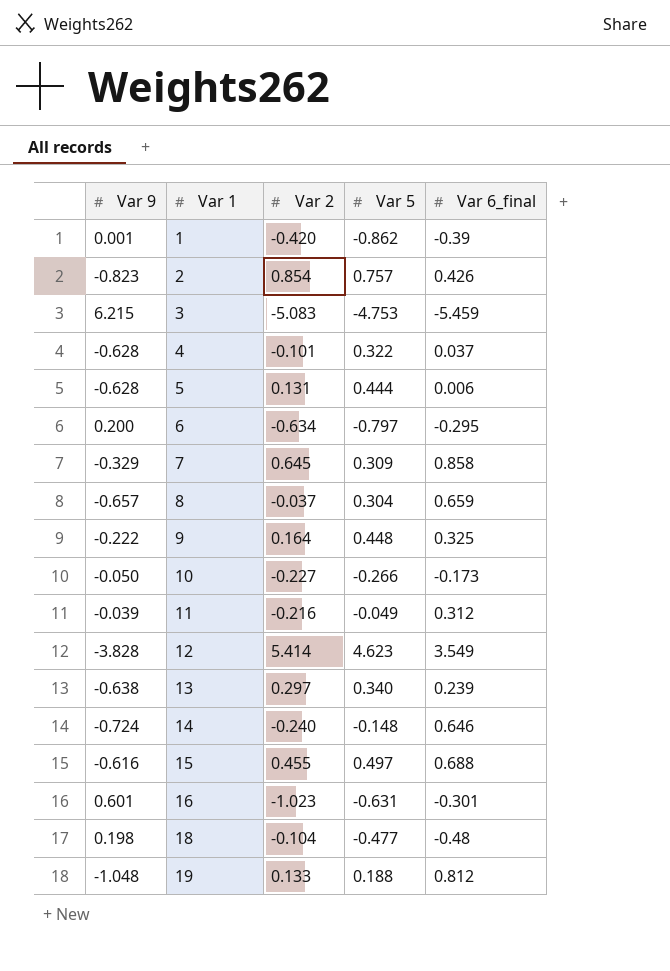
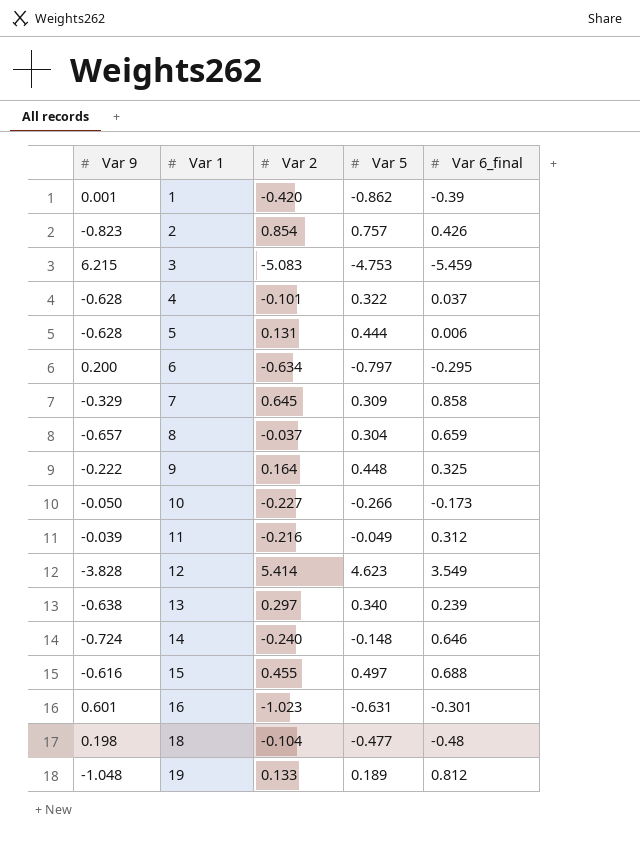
19 | Var 5: 0.188 -> 0.189

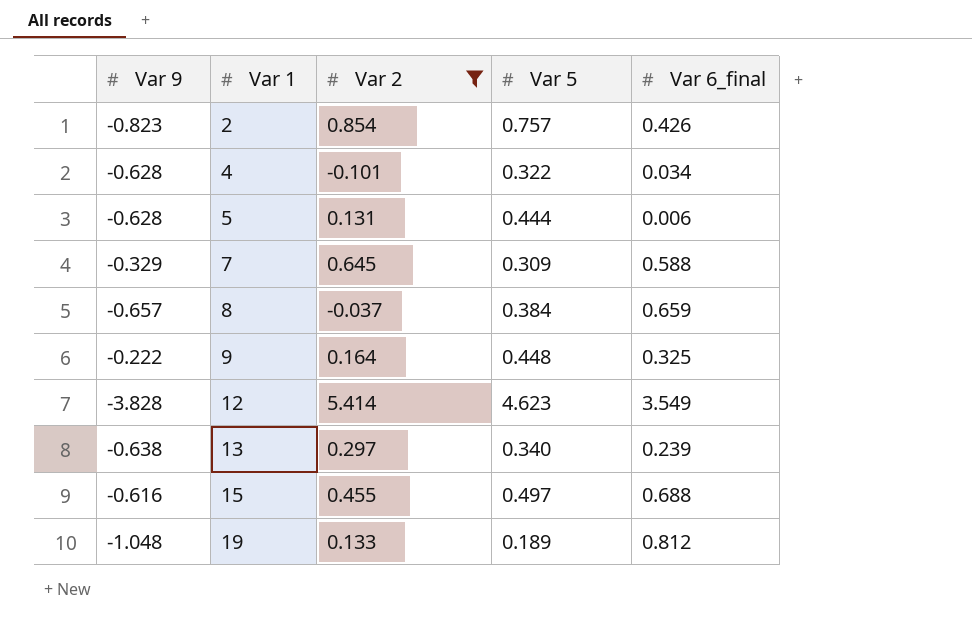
filter: none -> Var 2 >= -0.101
4 | Var 6_final: 0.037 -> 0.034
7 | Var 6_final: 0.858 -> 0.588
8 | Var 5: 0.304 -> 0.384

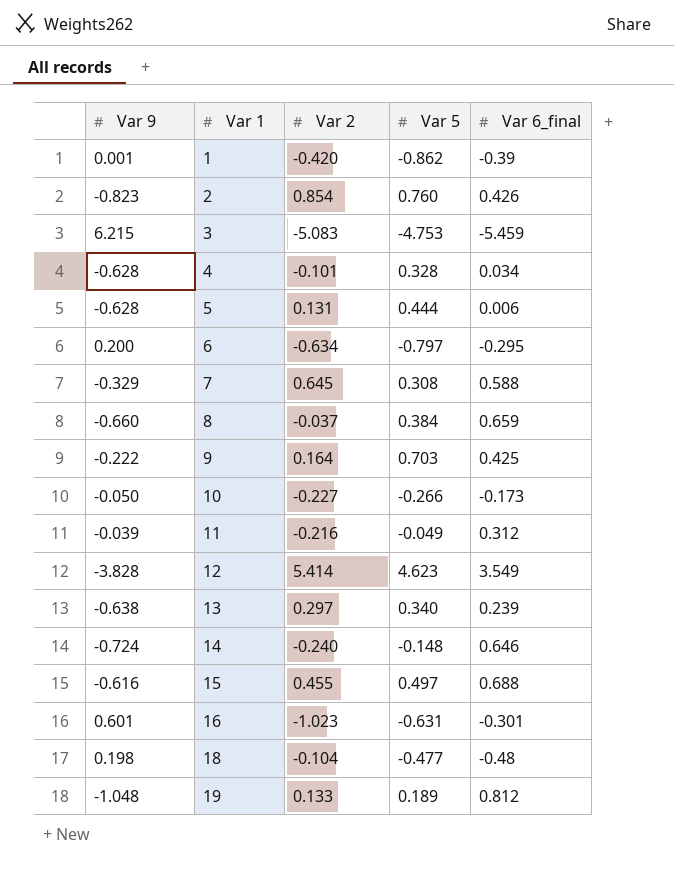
filter: Var 2 >= -0.101 -> none
2 | Var 5: 0.757 -> 0.760
4 | Var 5: 0.322 -> 0.328
7 | Var 5: 0.309 -> 0.308
8 | Var 9: -0.657 -> -0.660
9 | Var 5: 0.448 -> 0.703
9 | Var 6_final: 0.325 -> 0.425

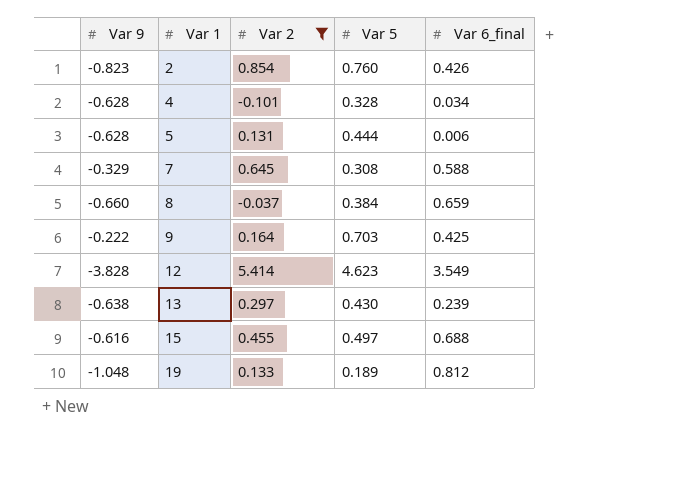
filter: none -> Var 2 >= -0.101
13 | Var 5: 0.340 -> 0.430

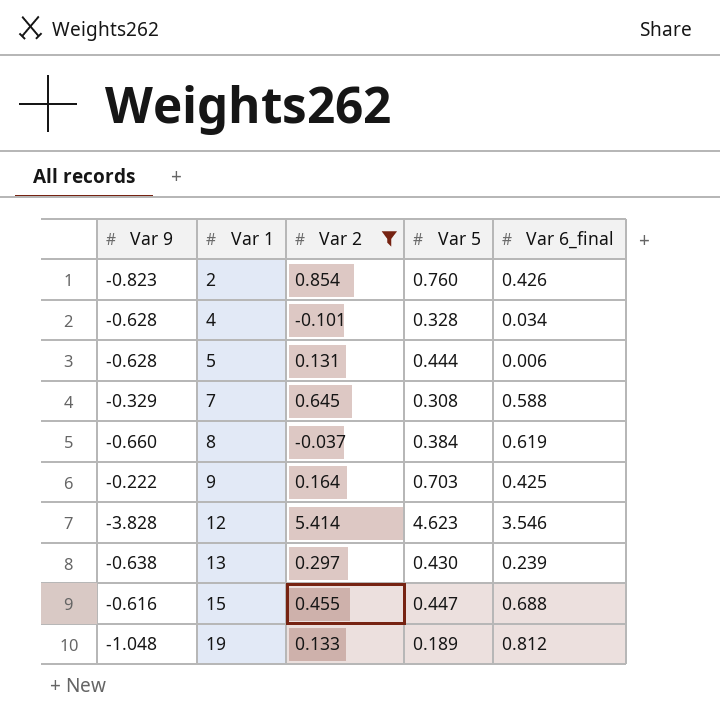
8 | Var 6_final: 0.659 -> 0.619
12 | Var 6_final: 3.549 -> 3.546
15 | Var 5: 0.497 -> 0.447

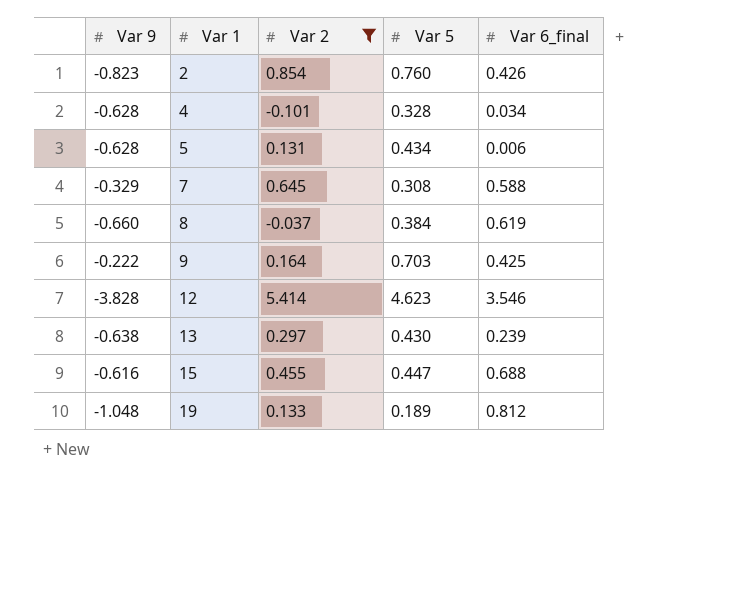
5 | Var 5: 0.444 -> 0.434

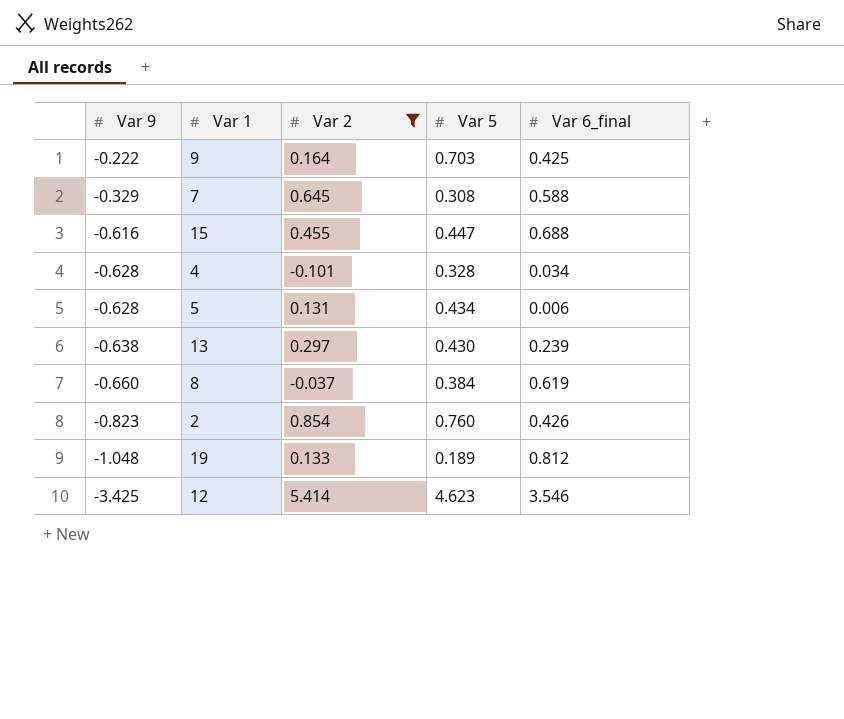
row order: Var 1 ascending -> Var 9 descending
12 | Var 9: -3.828 -> -3.425

